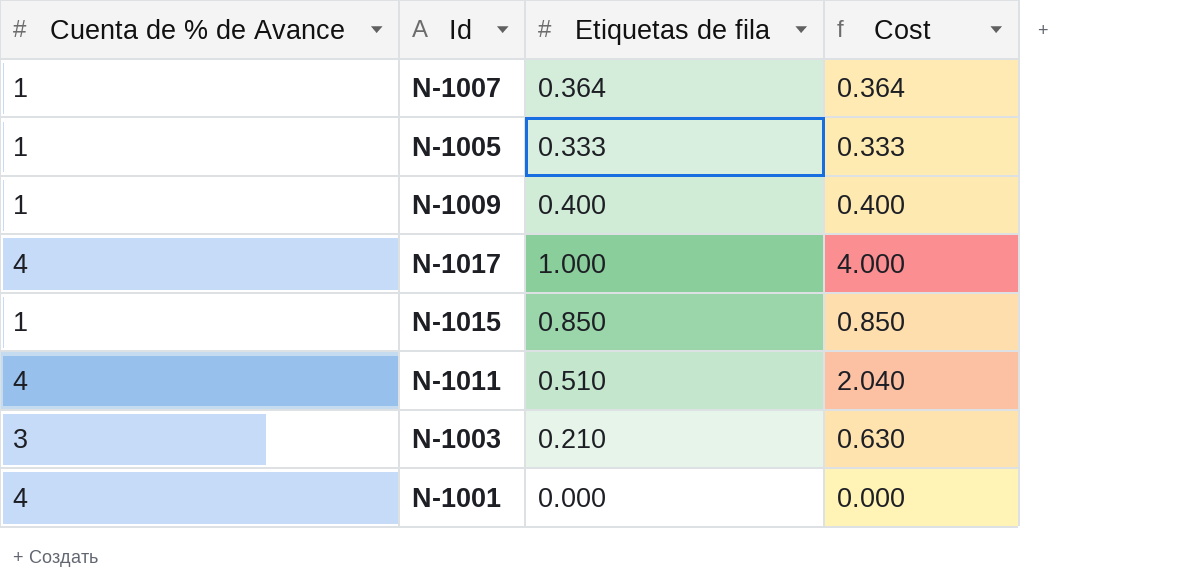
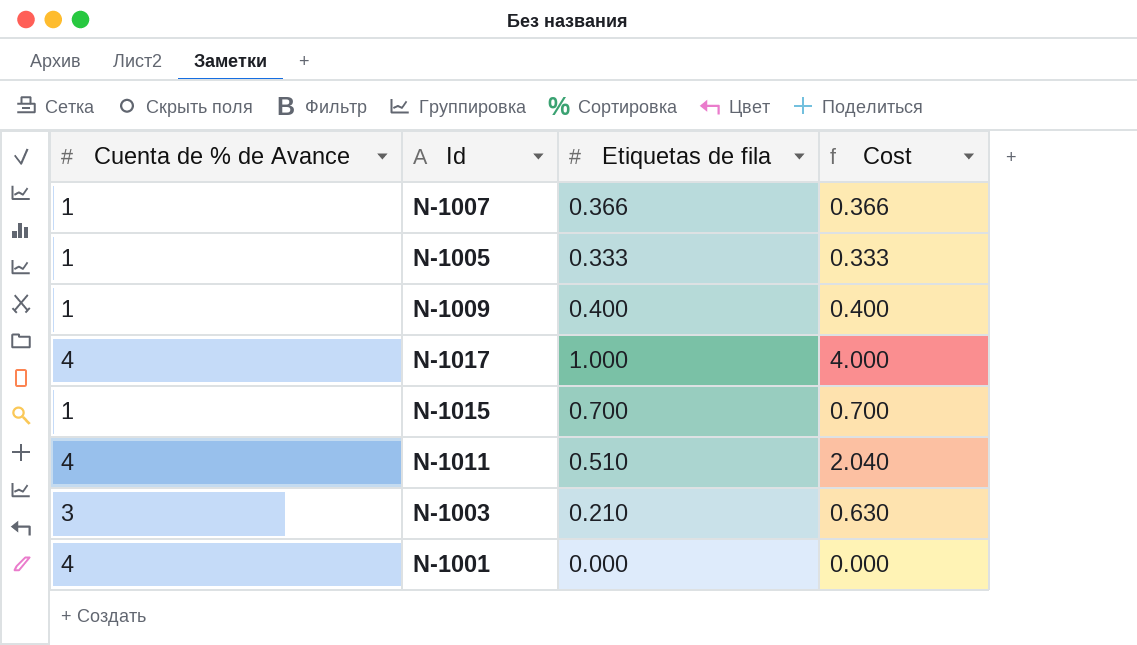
N-1007 | Etiquetas de fila: 0.364 -> 0.366
N-1007 | Cost: 0.364 -> 0.366
N-1015 | Etiquetas de fila: 0.850 -> 0.700
N-1015 | Cost: 0.850 -> 0.700

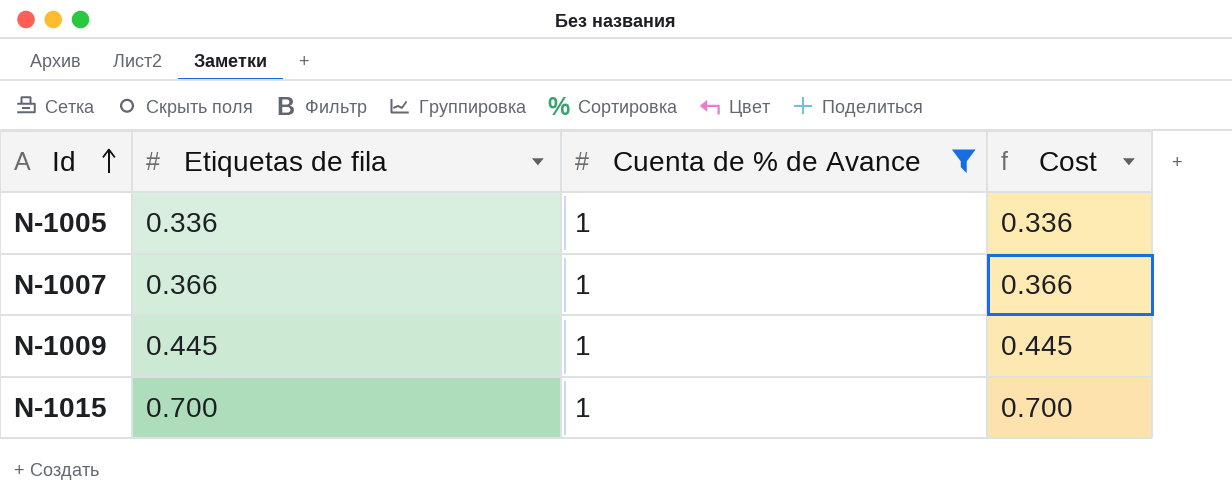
filter: none -> Cuenta de % de Avance = 1
row order: none -> Id ascending
column Cuenta de % de Avance | position: 1 -> 3
N-1005 | Etiquetas de fila: 0.333 -> 0.336
N-1005 | Cost: 0.333 -> 0.336
N-1009 | Etiquetas de fila: 0.400 -> 0.445
N-1009 | Cost: 0.400 -> 0.445

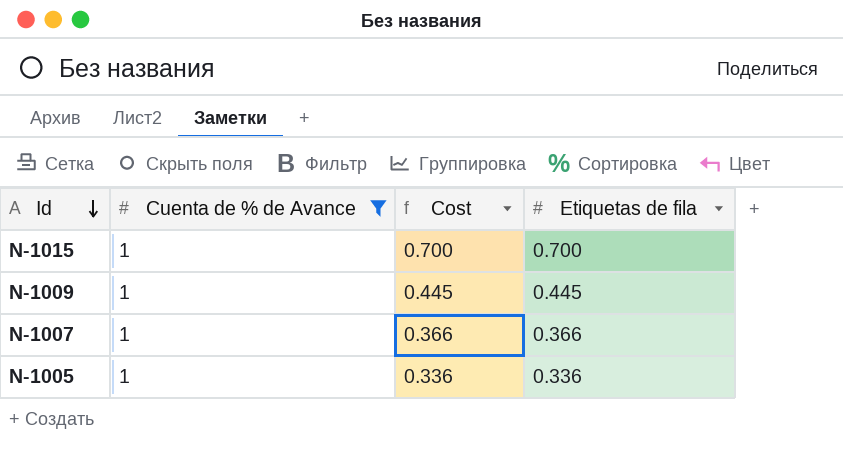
row order: Id ascending -> Id descending
column Etiquetas de fila | position: 2 -> 4

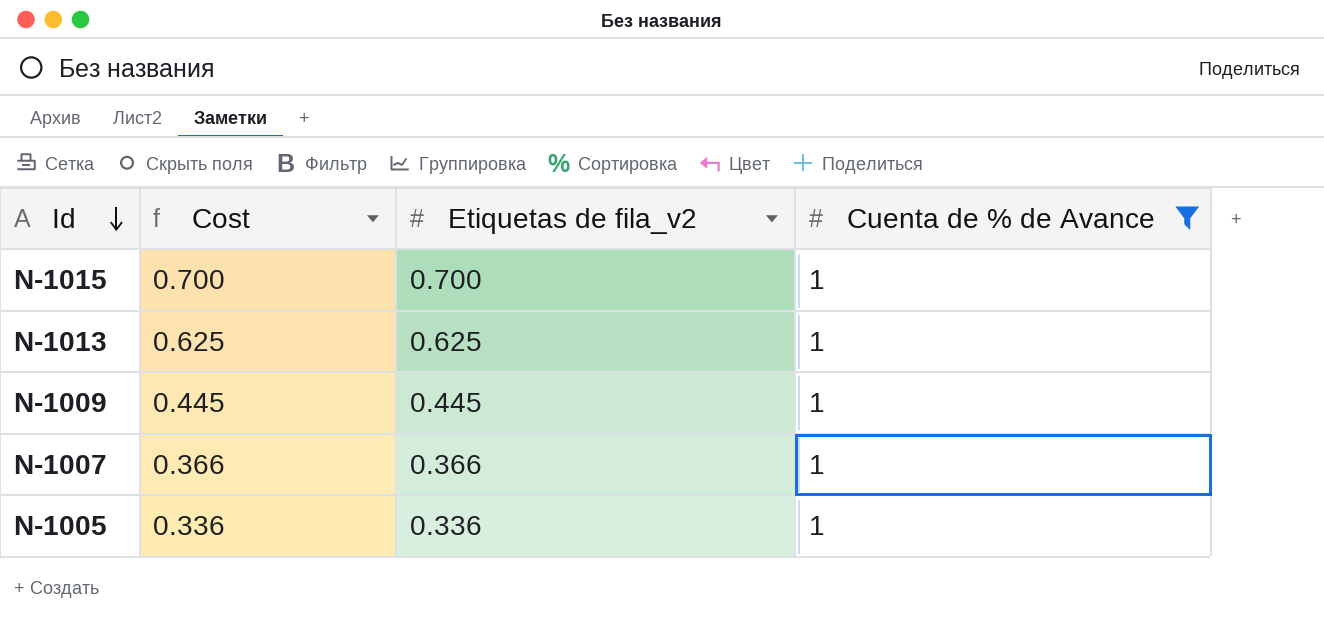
column name: Etiquetas de fila -> Etiquetas de fila_v2
column Cuenta de % de Avance | position: 2 -> 4
row N-1013: none -> 0.625 | 0.625 | 1

